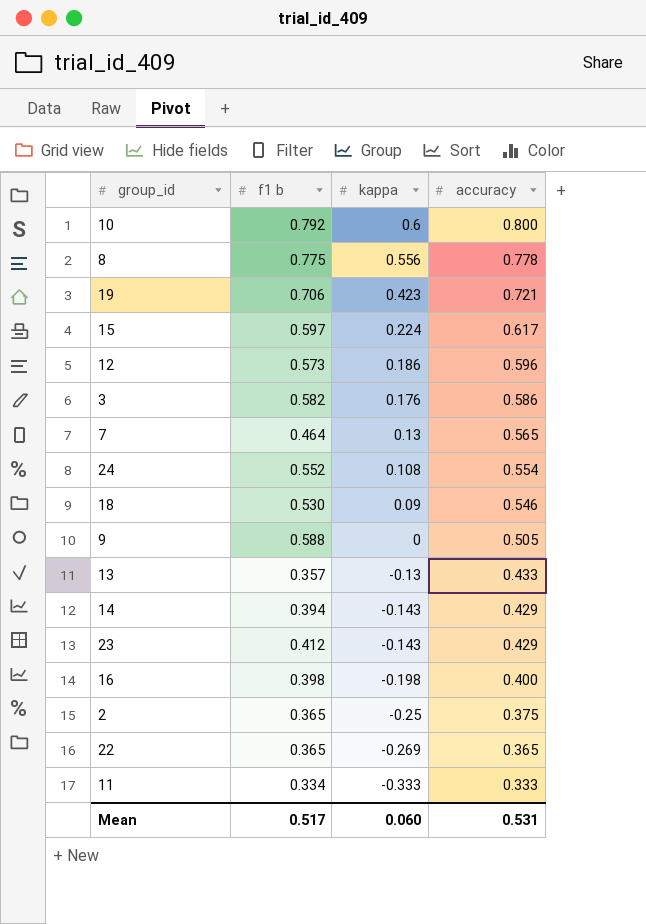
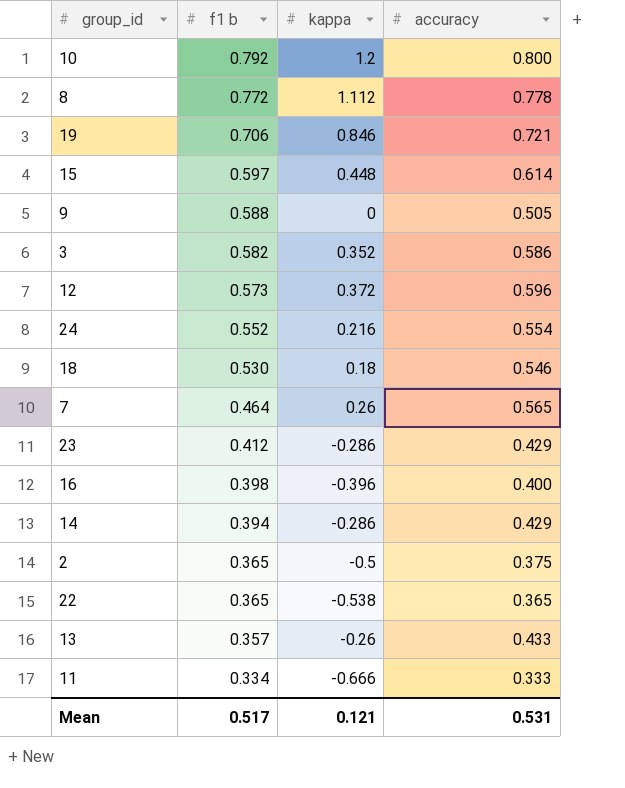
row order: kappa descending -> f1 b descending
10 | kappa: 0.6 -> 1.2
8 | f1 b: 0.775 -> 0.772
8 | kappa: 0.556 -> 1.112
19 | kappa: 0.423 -> 0.846
15 | kappa: 0.224 -> 0.448
15 | accuracy: 0.617 -> 0.614
3 | kappa: 0.176 -> 0.352
12 | kappa: 0.186 -> 0.372
24 | kappa: 0.108 -> 0.216
18 | kappa: 0.09 -> 0.18
7 | kappa: 0.13 -> 0.26
23 | kappa: -0.143 -> -0.286
16 | kappa: -0.198 -> -0.396
14 | kappa: -0.143 -> -0.286
2 | kappa: -0.25 -> -0.5
22 | kappa: -0.269 -> -0.538
13 | kappa: -0.13 -> -0.26
11 | kappa: -0.333 -> -0.666
Mean | kappa: 0.060 -> 0.121

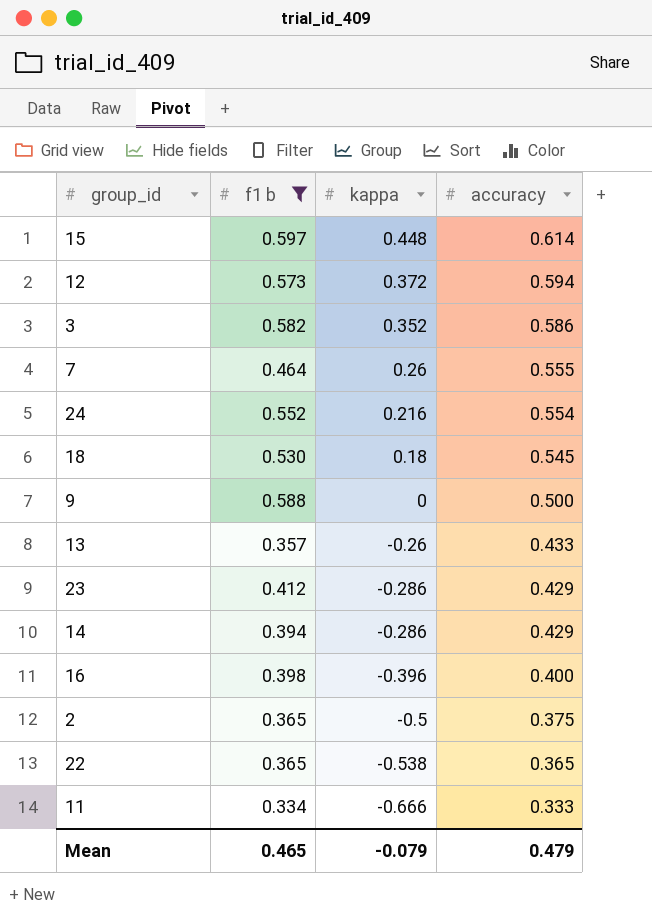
filter: none -> f1 b <= 0.597
row order: f1 b descending -> kappa descending
12 | accuracy: 0.596 -> 0.594
7 | accuracy: 0.565 -> 0.555
18 | accuracy: 0.546 -> 0.545
9 | accuracy: 0.505 -> 0.500
Mean | f1 b: 0.517 -> 0.465
Mean | kappa: 0.121 -> -0.079
Mean | accuracy: 0.531 -> 0.479

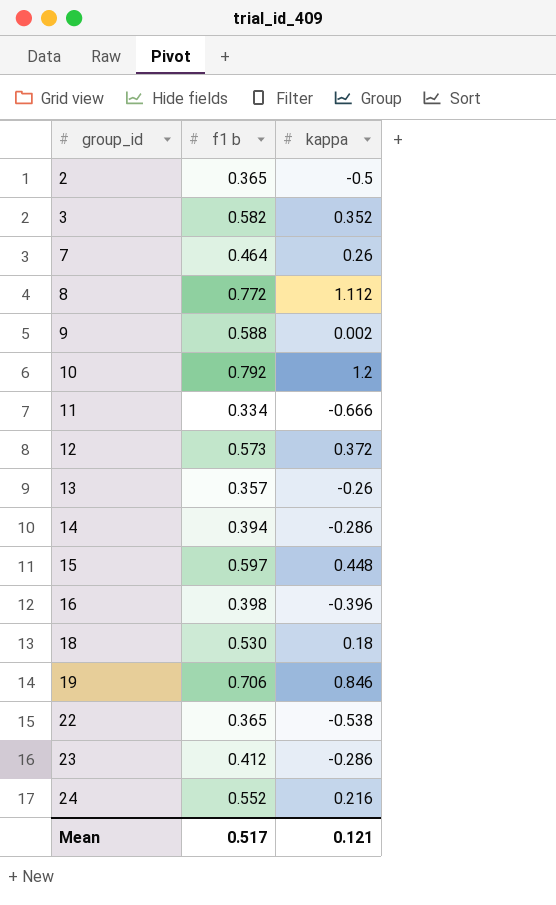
filter: f1 b <= 0.597 -> none
row order: kappa descending -> group_id ascending
column accuracy | position: 4 -> none
9 | kappa: 0 -> 0.002
Mean | f1 b: 0.465 -> 0.517
Mean | kappa: -0.079 -> 0.121

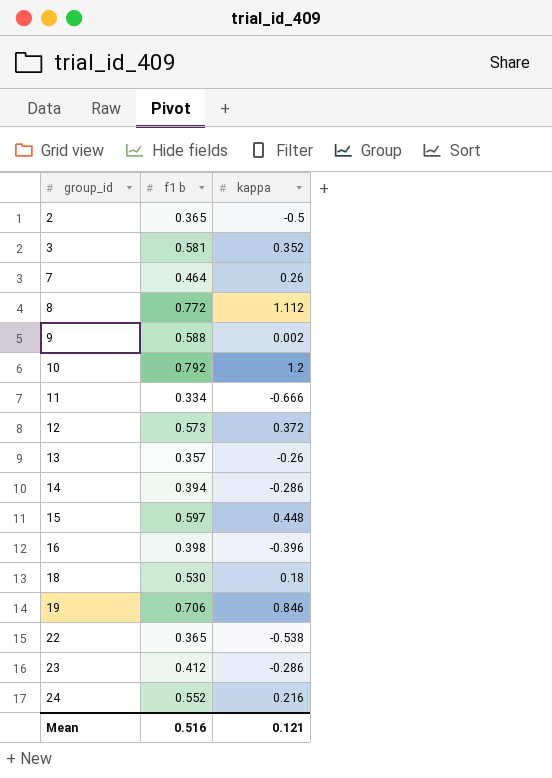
3 | f1 b: 0.582 -> 0.581
Mean | f1 b: 0.517 -> 0.516

